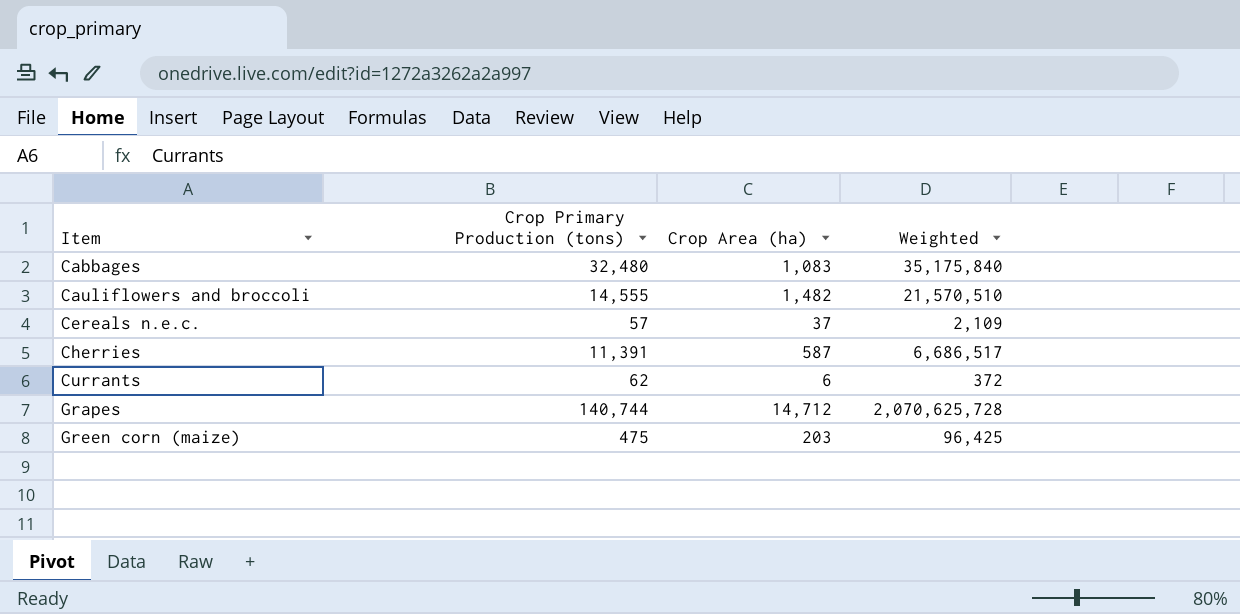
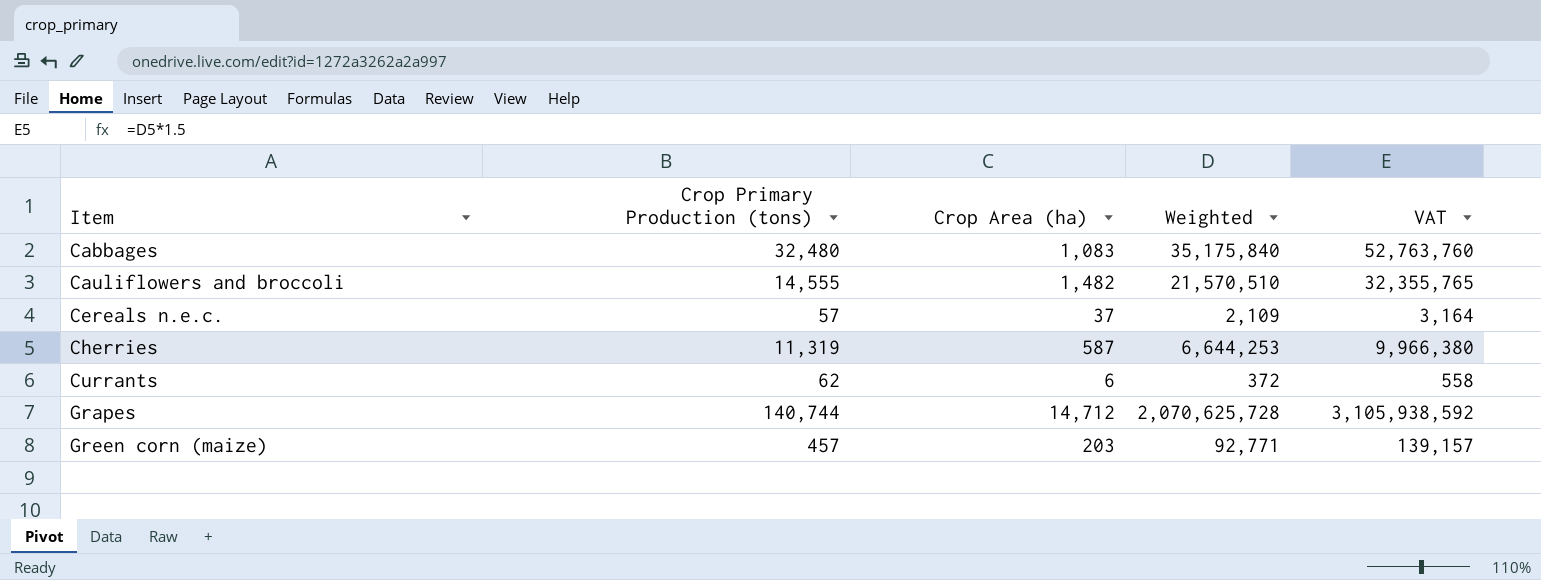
column VAT | formula: none -> [Weighted] * 1.5
Cherries | Crop Primary Production (tons): 11,391 -> 11,319
Cherries | Weighted: 6,686,517 -> 6,644,253
Green corn (maize) | Crop Primary Production (tons): 475 -> 457
Green corn (maize) | Weighted: 96,425 -> 92,771

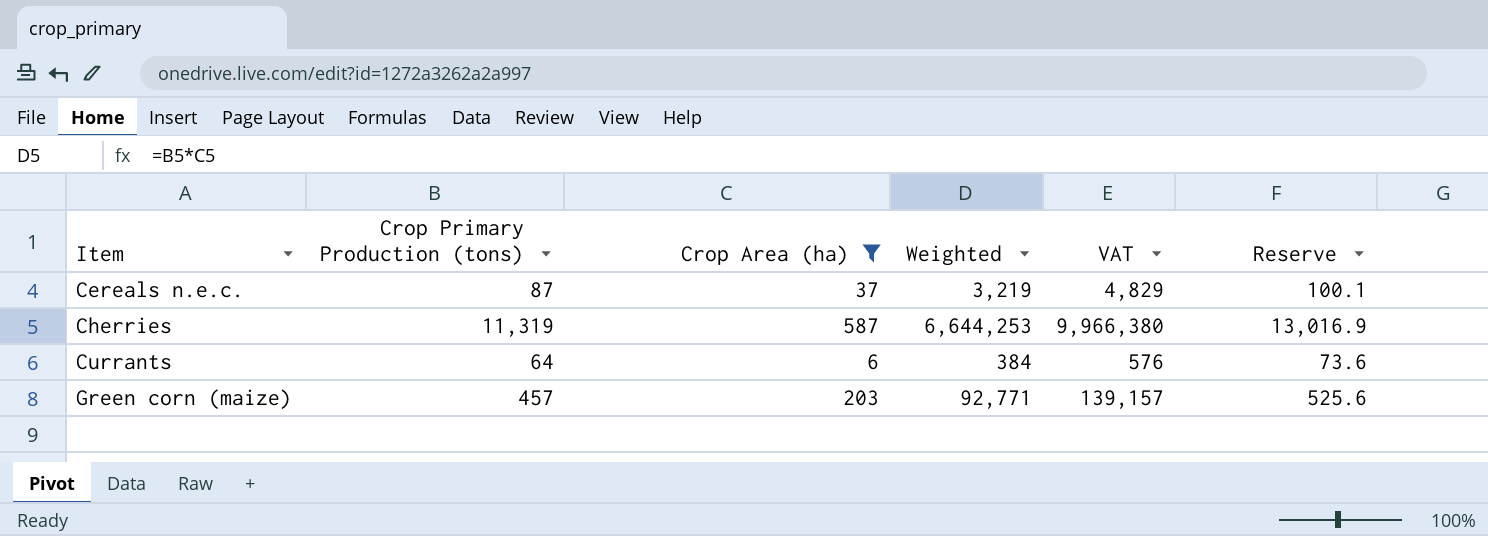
filter: none -> Crop Area (ha) <= 587
column Reserve | formula: none -> [Crop Primary Production (tons)] * 1.15
Cereals n.e.c. | Crop Primary Production (tons): 57 -> 87
Cereals n.e.c. | Weighted: 2,109 -> 3,219
Cereals n.e.c. | VAT: 3,164 -> 4,829
Currants | Crop Primary Production (tons): 62 -> 64
Currants | Weighted: 372 -> 384
Currants | VAT: 558 -> 576

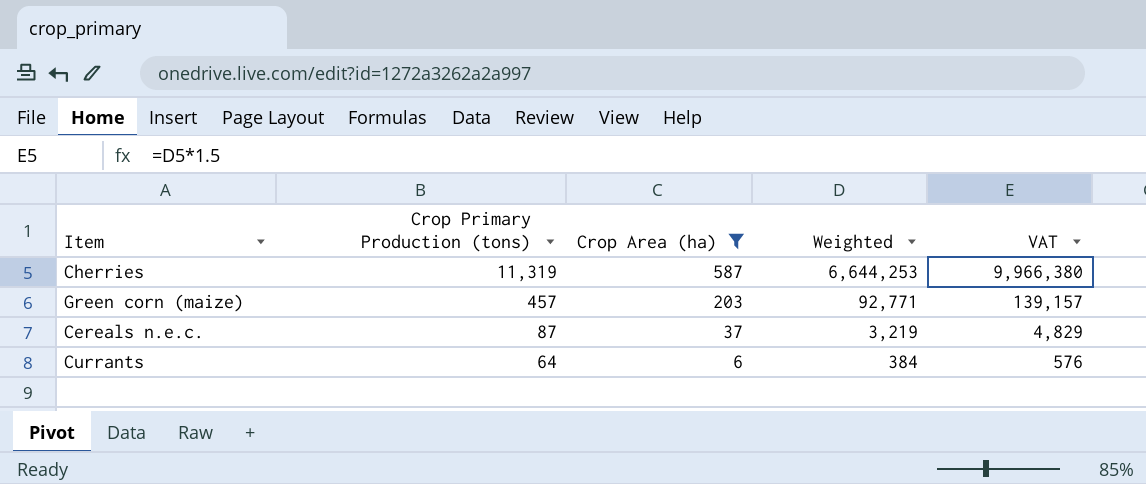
row order: Item ascending -> Crop Primary Production (tons) descending
column Reserve | formula: [Crop Primary Production (tons)] * 1.15 -> none

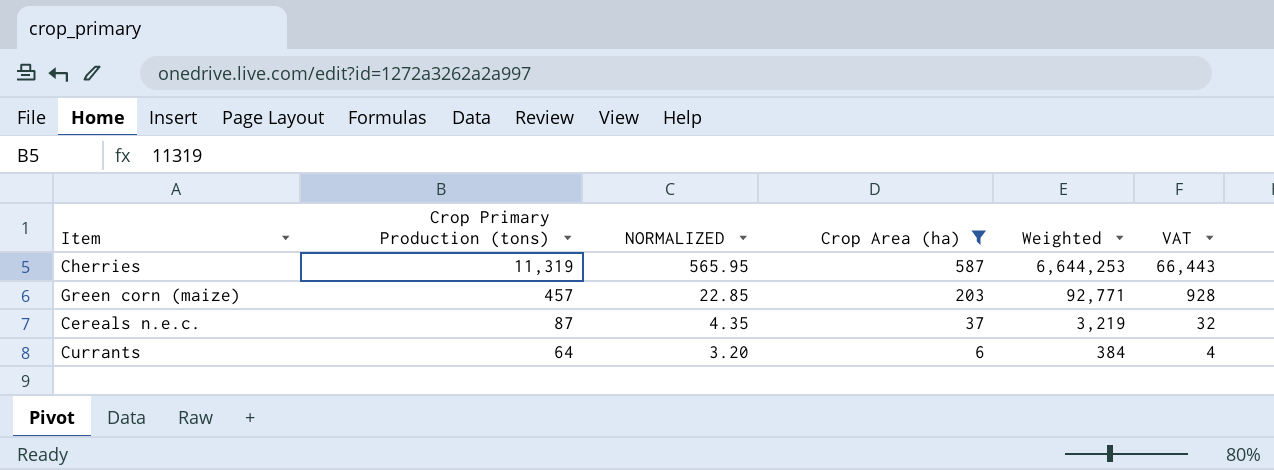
column NORMALIZED | formula: none -> [Crop Primary Production (tons)] * 0.05
column VAT | formula: [Weighted] * 1.5 -> [Weighted] * 0.01

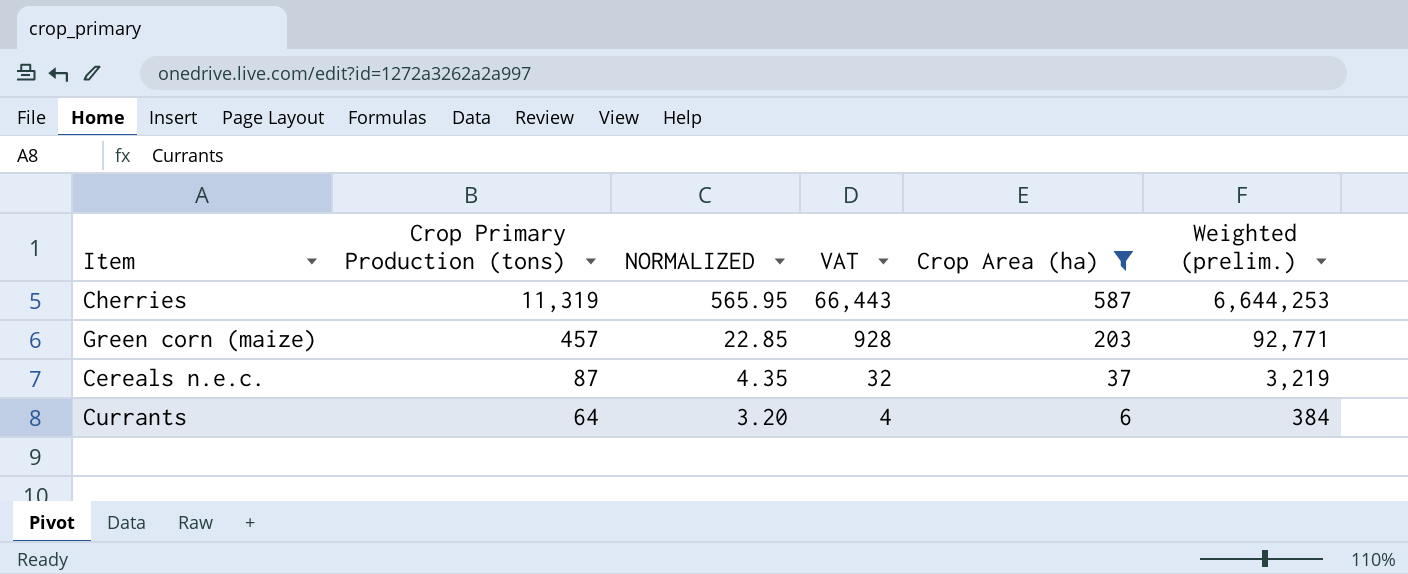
column VAT | position: 6 -> 4
column name: Weighted -> Weighted (prelim.)

